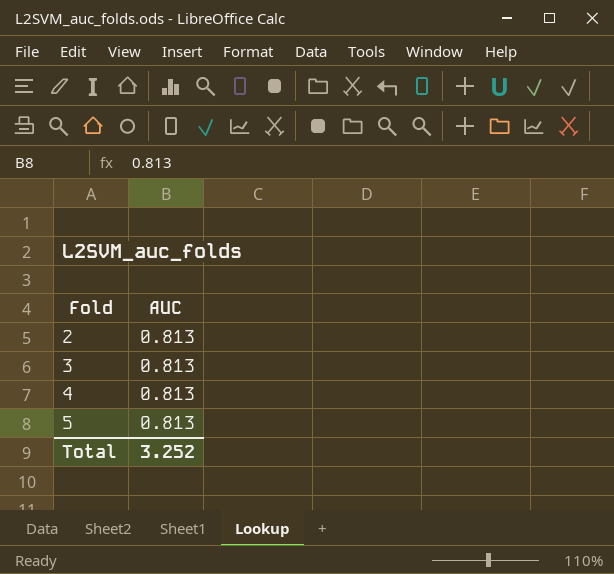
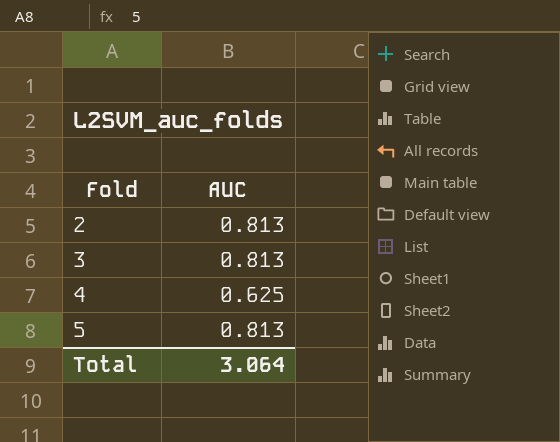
4 | AUC: 0.813 -> 0.625
Total | AUC: 3.252 -> 3.064

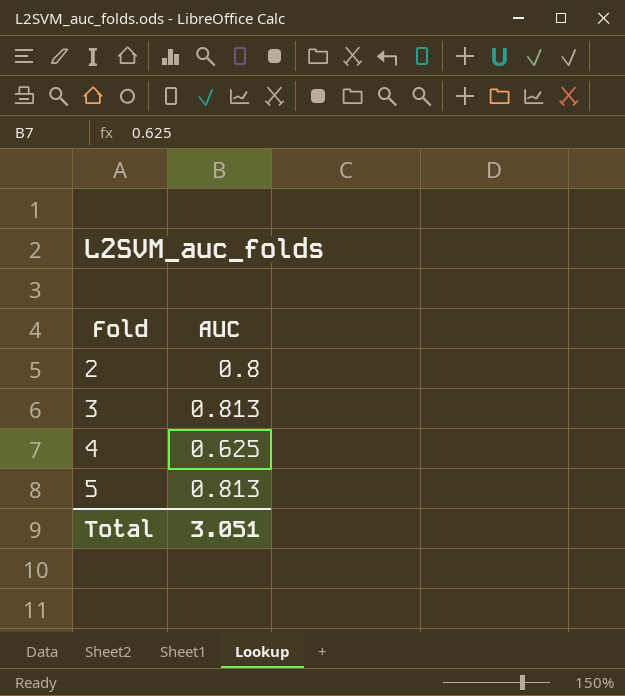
2 | AUC: 0.813 -> 0.8
Total | AUC: 3.064 -> 3.051

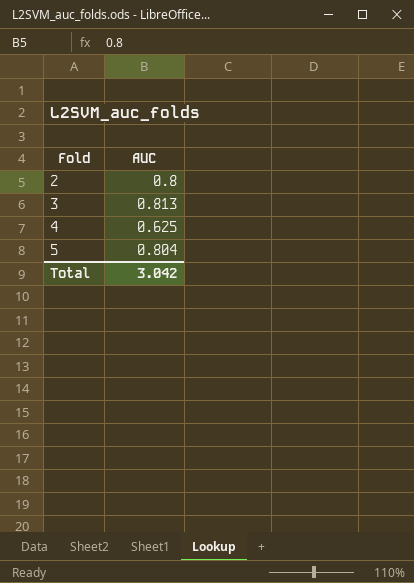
5 | AUC: 0.813 -> 0.804
Total | AUC: 3.051 -> 3.042

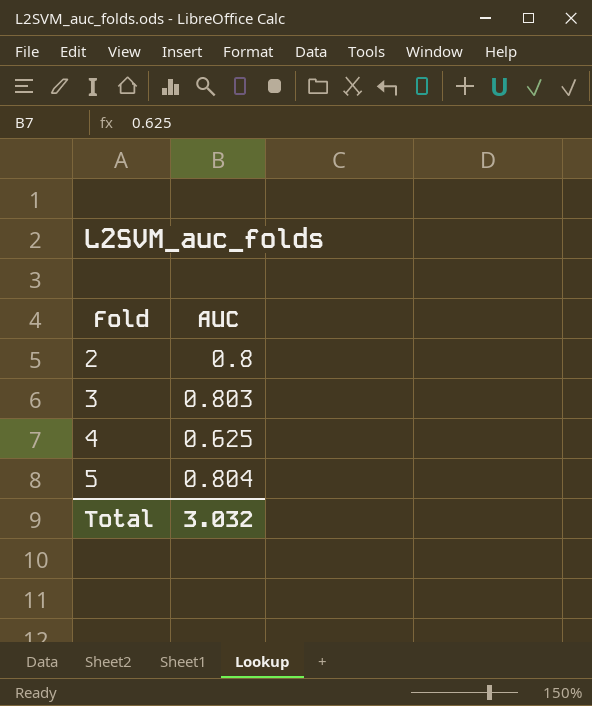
3 | AUC: 0.813 -> 0.803
Total | AUC: 3.042 -> 3.032

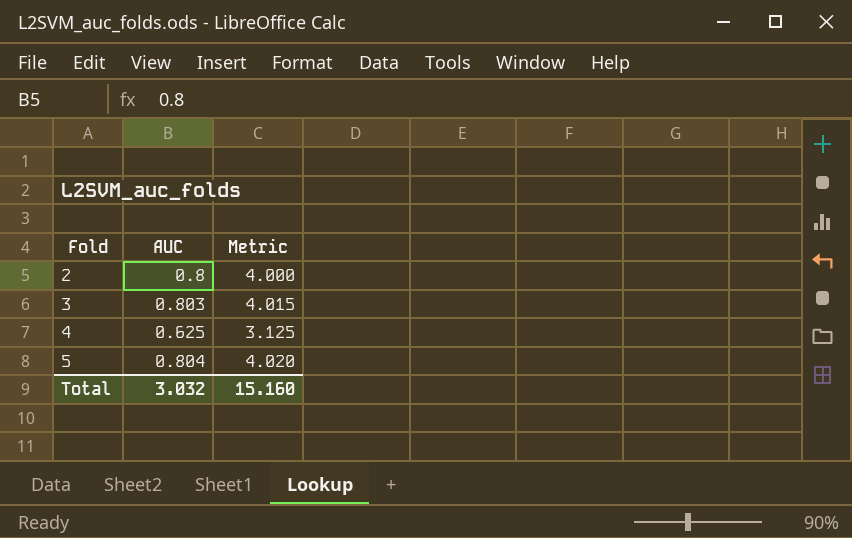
column Metric | formula: none -> [AUC] * 5

